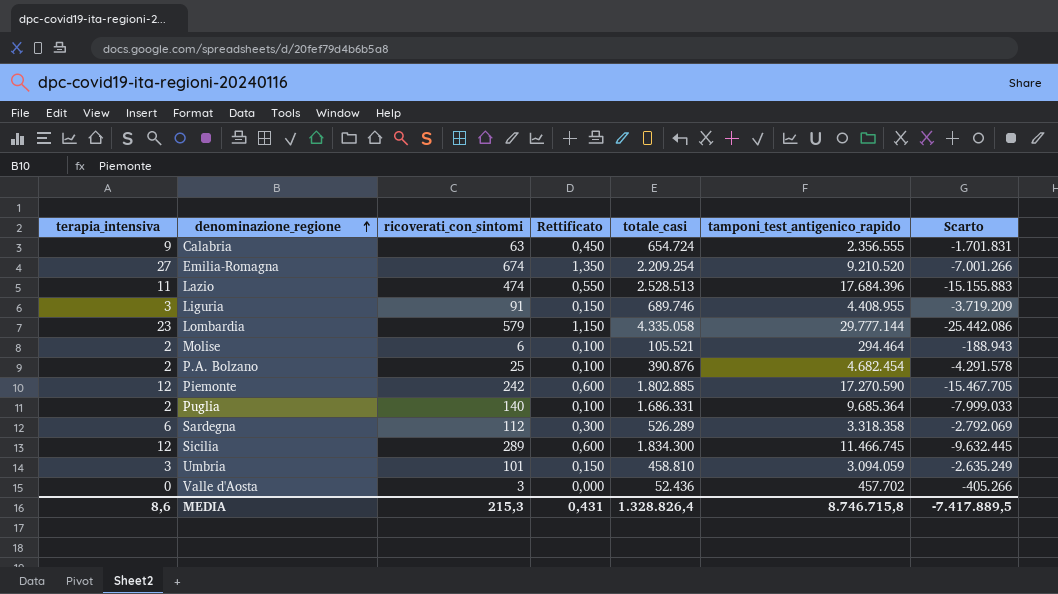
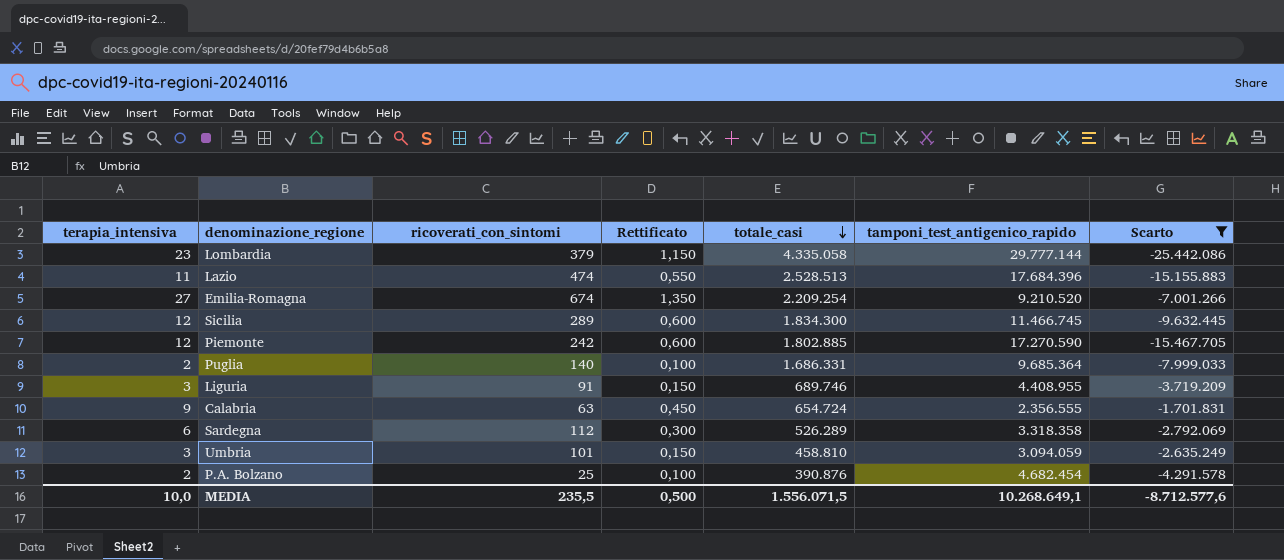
filter: none -> Scarto <= -1.701.831
row order: denominazione_regione ascending -> totale_casi descending
Lombardia | ricoverati_con_sintomi: 579 -> 379
MEDIA | terapia_intensiva: 8,6 -> 10,0
MEDIA | ricoverati_con_sintomi: 215,3 -> 235,5
MEDIA | Rettificato: 0,431 -> 0,500
MEDIA | totale_casi: 1.328.826,4 -> 1.556.071,5
MEDIA | tamponi_test_antigenico_rapido: 8.746.715,8 -> 10.268.649,1
MEDIA | Scarto: -7.417.889,5 -> -8.712.577,6

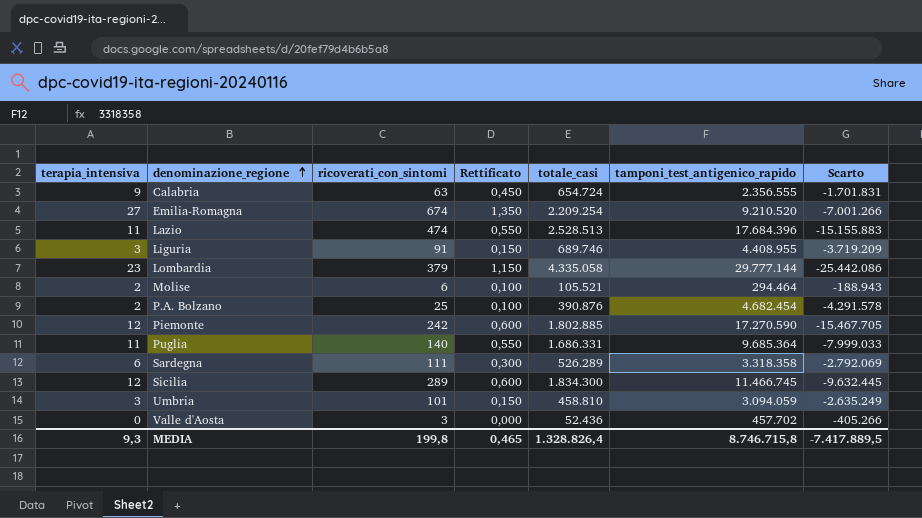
filter: Scarto <= -1.701.831 -> none
row order: totale_casi descending -> denominazione_regione ascending
Puglia | terapia_intensiva: 2 -> 11
Puglia | Rettificato: 0,100 -> 0,550
Sardegna | ricoverati_con_sintomi: 112 -> 111
MEDIA | terapia_intensiva: 10,0 -> 9,3
MEDIA | ricoverati_con_sintomi: 235,5 -> 199,8
MEDIA | Rettificato: 0,500 -> 0,465
MEDIA | totale_casi: 1.556.071,5 -> 1.328.826,4
MEDIA | tamponi_test_antigenico_rapido: 10.268.649,1 -> 8.746.715,8
MEDIA | Scarto: -8.712.577,6 -> -7.417.889,5

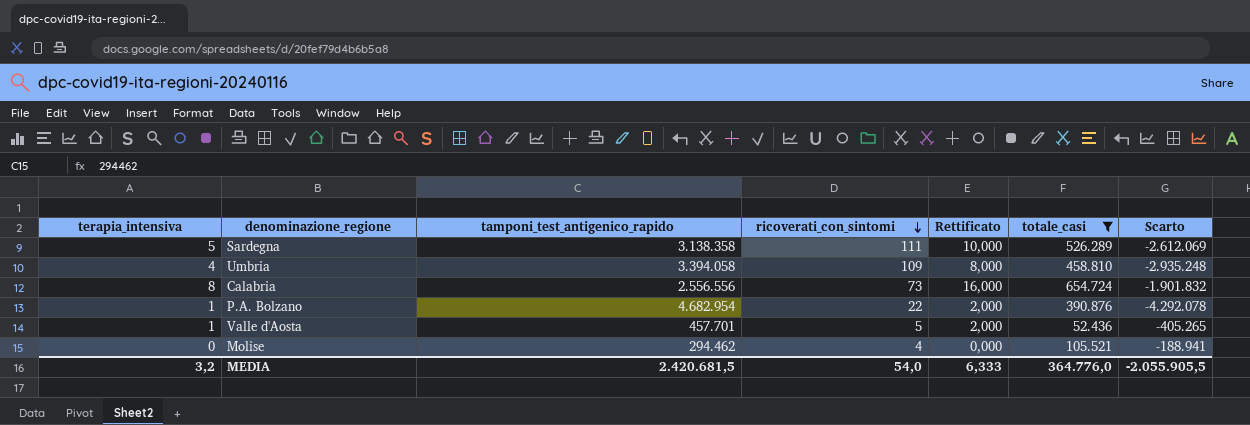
filter: none -> totale_casi <= 654.724
row order: denominazione_regione ascending -> ricoverati_con_sintomi descending
column tamponi_test_antigenico_rapido | position: 6 -> 3
column Rettificato | formula: [terapia_intensiva] * 0,05 -> [terapia_intensiva] * 2
Sardegna | terapia_intensiva: 6 -> 5
Sardegna | tamponi_test_antigenico_rapido: 3.318.358 -> 3.138.358
Sardegna | Scarto: -2.792.069 -> -2.612.069
Umbria | terapia_intensiva: 3 -> 4
Umbria | tamponi_test_antigenico_rapido: 3.094.059 -> 3.394.058
Umbria | ricoverati_con_sintomi: 101 -> 109
Umbria | Scarto: -2.635.249 -> -2.935.248
Calabria | terapia_intensiva: 9 -> 8
Calabria | tamponi_test_antigenico_rapido: 2.356.555 -> 2.556.556
Calabria | ricoverati_con_sintomi: 63 -> 73
Calabria | Scarto: -1.701.831 -> -1.901.832
P.A. Bolzano | terapia_intensiva: 2 -> 1
P.A. Bolzano | tamponi_test_antigenico_rapido: 4.682.454 -> 4.682.954
P.A. Bolzano | ricoverati_con_sintomi: 25 -> 22
P.A. Bolzano | Scarto: -4.291.578 -> -4.292.078
Valle d'Aosta | terapia_intensiva: 0 -> 1
Valle d'Aosta | tamponi_test_antigenico_rapido: 457.702 -> 457.701
Valle d'Aosta | ricoverati_con_sintomi: 3 -> 5
Valle d'Aosta | Scarto: -405.266 -> -405.265
Molise | terapia_intensiva: 2 -> 0
Molise | tamponi_test_antigenico_rapido: 294.464 -> 294.462
Molise | ricoverati_con_sintomi: 6 -> 4
Molise | Scarto: -188.943 -> -188.941
MEDIA | terapia_intensiva: 9,3 -> 3,2
MEDIA | tamponi_test_antigenico_rapido: 8.746.715,8 -> 2.420.681,5
MEDIA | ricoverati_con_sintomi: 199,8 -> 54,0
MEDIA | Rettificato: 0,465 -> 6,333
MEDIA | totale_casi: 1.328.826,4 -> 364.776,0
MEDIA | Scarto: -7.417.889,5 -> -2.055.905,5

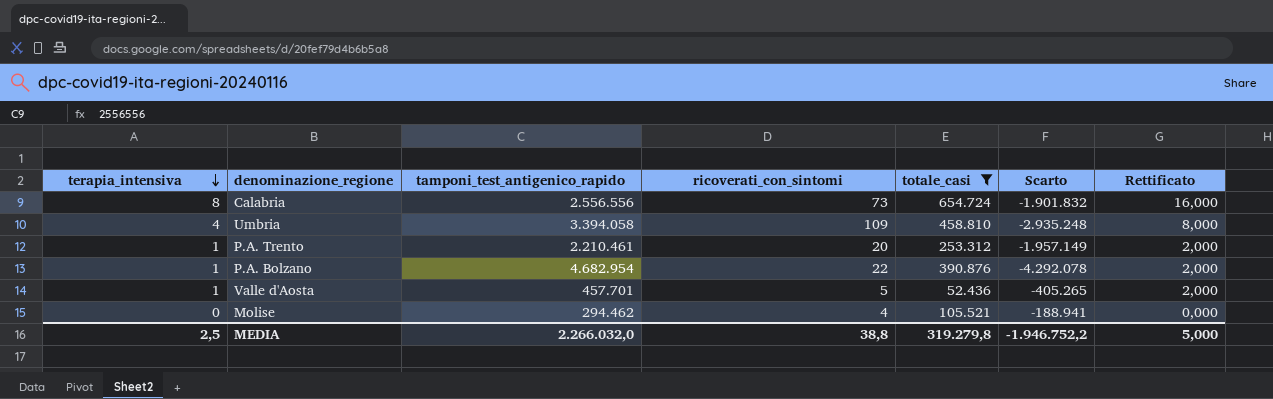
row order: ricoverati_con_sintomi descending -> terapia_intensiva descending
column Rettificato | position: 5 -> 7
row Sardegna: 5 | 3.138.358 | 111 | 10,000 | 526.289 | -2.612.069 -> none
row P.A. Trento: none -> 1 | 2.210.461 | 20 | 253.312 | -1.957.149 | 2,000
MEDIA | terapia_intensiva: 3,2 -> 2,5
MEDIA | tamponi_test_antigenico_rapido: 2.420.681,5 -> 2.266.032,0
MEDIA | ricoverati_con_sintomi: 54,0 -> 38,8
MEDIA | totale_casi: 364.776,0 -> 319.279,8
MEDIA | Scarto: -2.055.905,5 -> -1.946.752,2
MEDIA | Rettificato: 6,333 -> 5,000

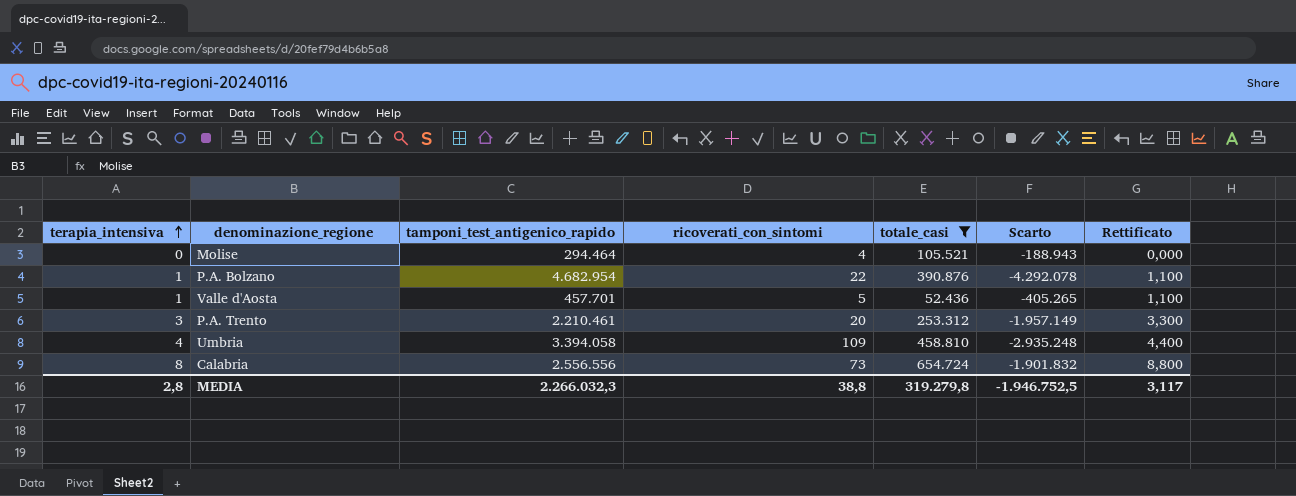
row order: terapia_intensiva descending -> terapia_intensiva ascending
column Rettificato | formula: [terapia_intensiva] * 2 -> [terapia_intensiva] * 1,1
Molise | tamponi_test_antigenico_rapido: 294.462 -> 294.464
Molise | Scarto: -188.941 -> -188.943
P.A. Trento | terapia_intensiva: 1 -> 3
MEDIA | terapia_intensiva: 2,5 -> 2,8
MEDIA | tamponi_test_antigenico_rapido: 2.266.032,0 -> 2.266.032,3
MEDIA | Scarto: -1.946.752,2 -> -1.946.752,5
MEDIA | Rettificato: 5,000 -> 3,117

